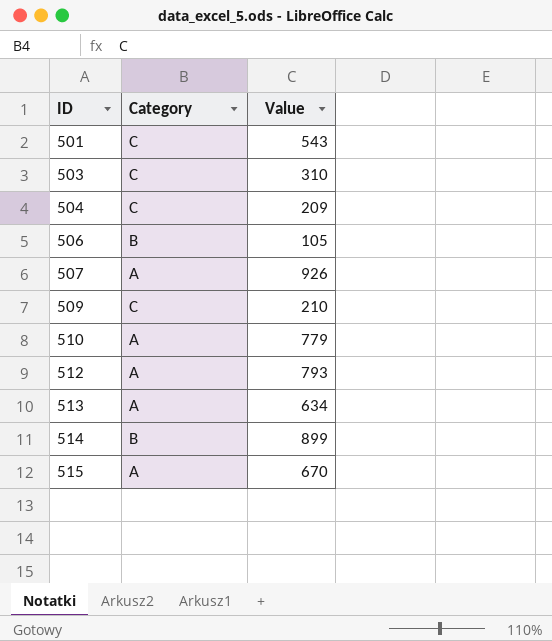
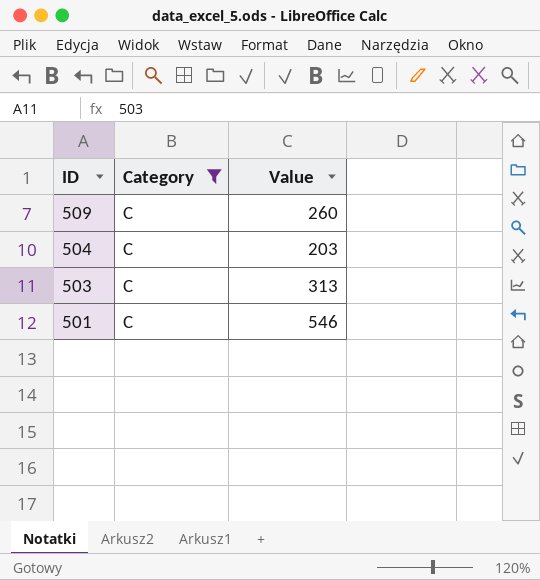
filter: none -> Category = C
row order: ID ascending -> ID descending
509 | Value: 210 -> 260
504 | Value: 209 -> 203
503 | Value: 310 -> 313
501 | Value: 543 -> 546

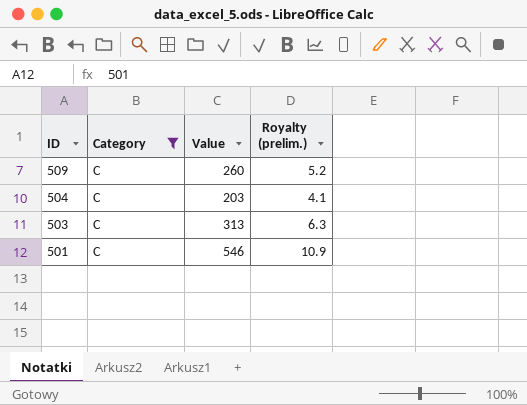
column Royalty (prelim.) | formula: none -> [Value] * 0.02

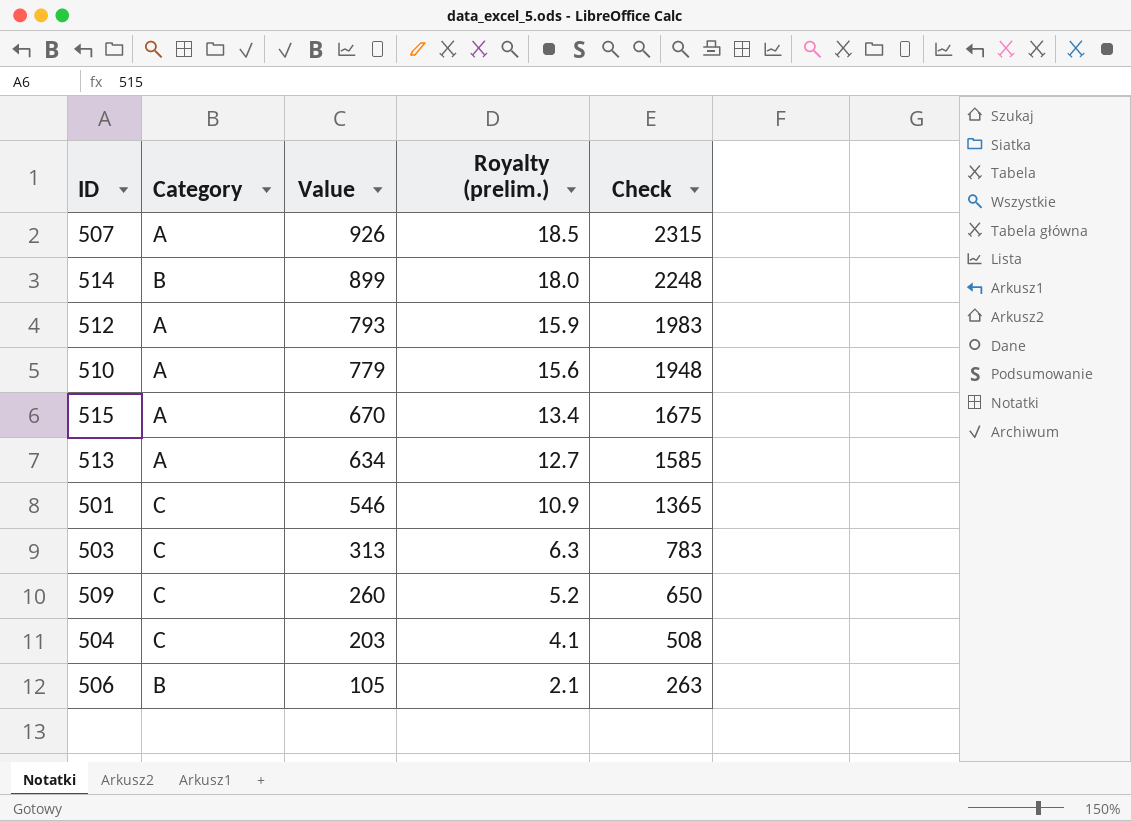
filter: Category = C -> none
row order: ID descending -> Value descending
column Check | formula: none -> [Value] * 2.5

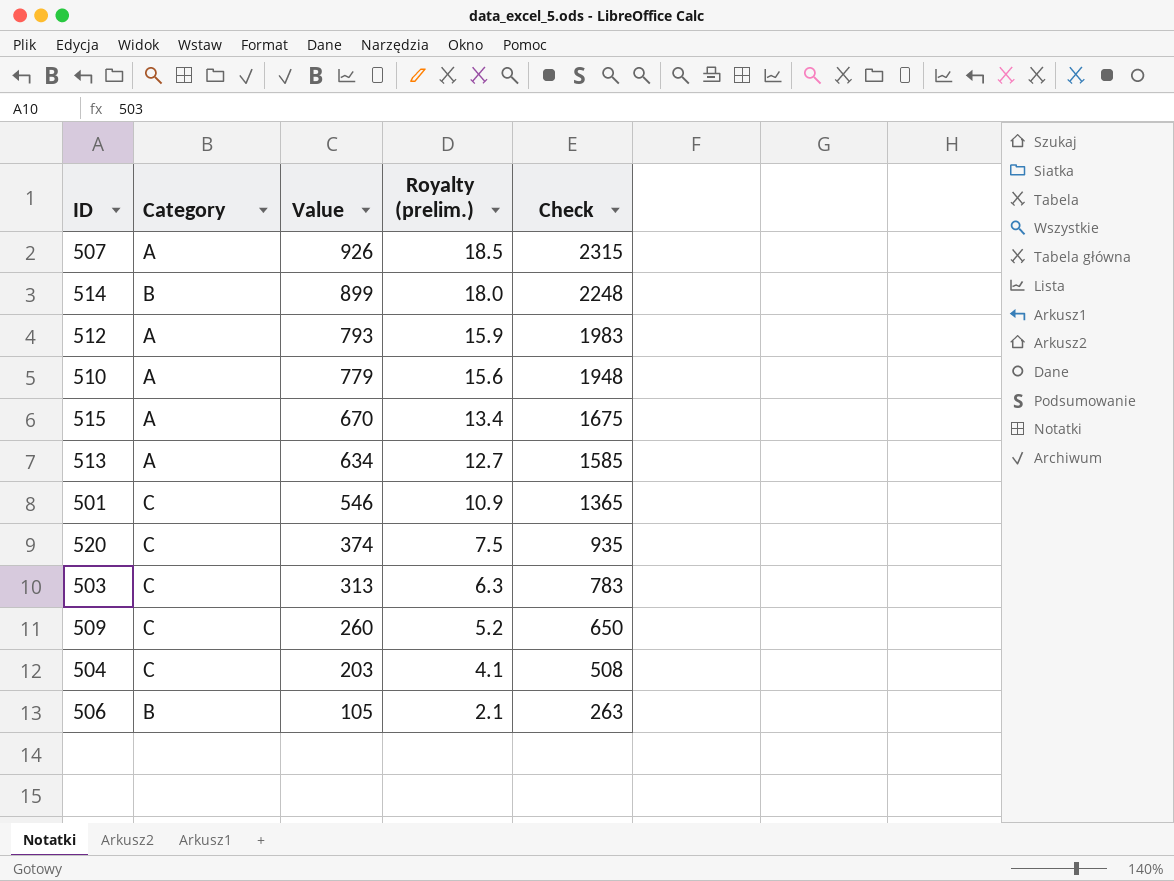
row 520: none -> C | 374 | 7.5 | 935

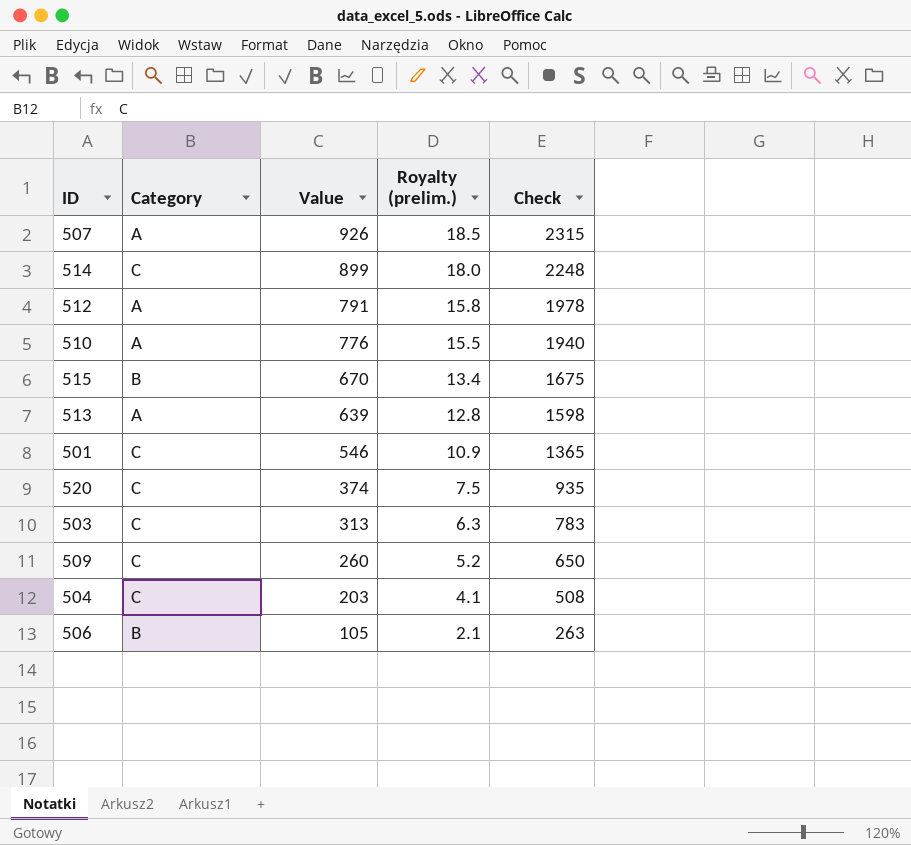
514 | Category: B -> C
512 | Value: 793 -> 791
512 | Royalty (prelim.): 15.9 -> 15.8
512 | Check: 1983 -> 1978
510 | Value: 779 -> 776
510 | Royalty (prelim.): 15.6 -> 15.5
510 | Check: 1948 -> 1940
515 | Category: A -> B
513 | Value: 634 -> 639
513 | Royalty (prelim.): 12.7 -> 12.8
513 | Check: 1585 -> 1598

